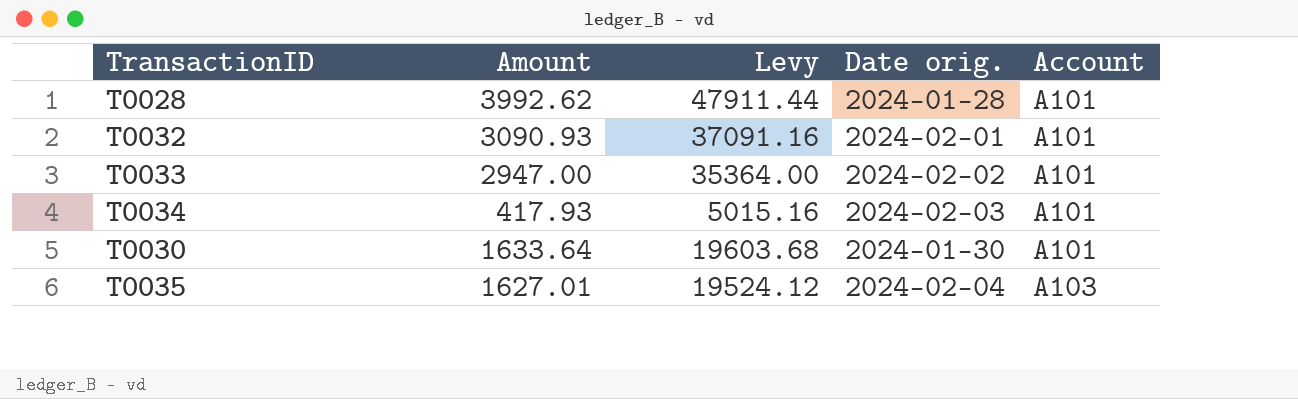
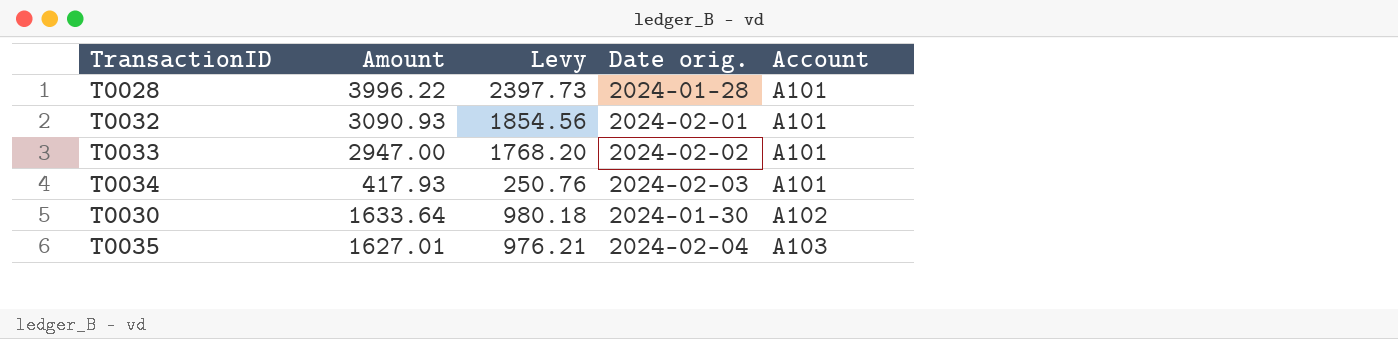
column Levy | formula: [Amount] * 12 -> [Amount] * 0.6
T0028 | Amount: 3992.62 -> 3996.22
T0030 | Account: A101 -> A102

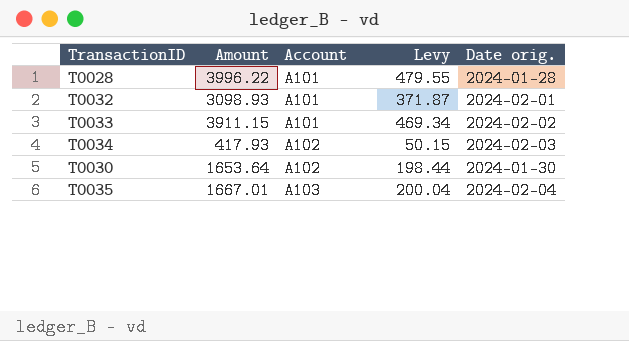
column Account | position: 5 -> 3
column Levy | formula: [Amount] * 0.6 -> [Amount] * 0.12
T0032 | Amount: 3090.93 -> 3098.93
T0033 | Amount: 2947.00 -> 3911.15
T0034 | Account: A101 -> A102
T0030 | Amount: 1633.64 -> 1653.64
T0035 | Amount: 1627.01 -> 1667.01

